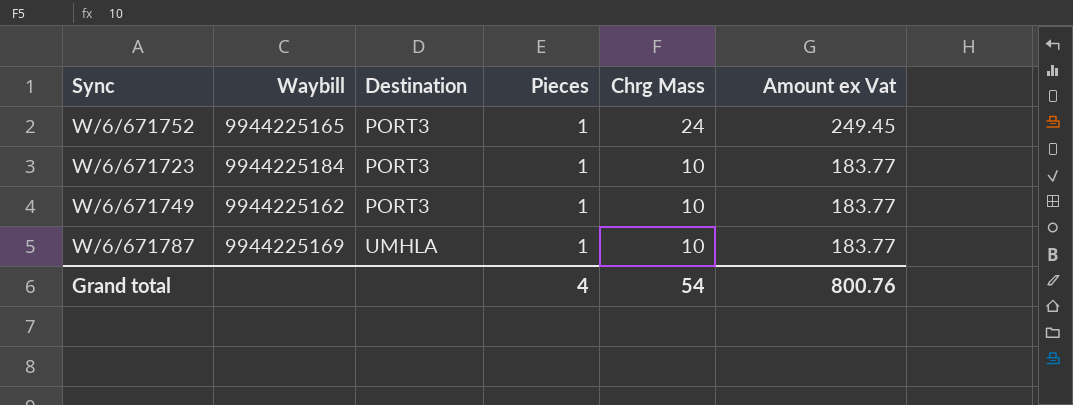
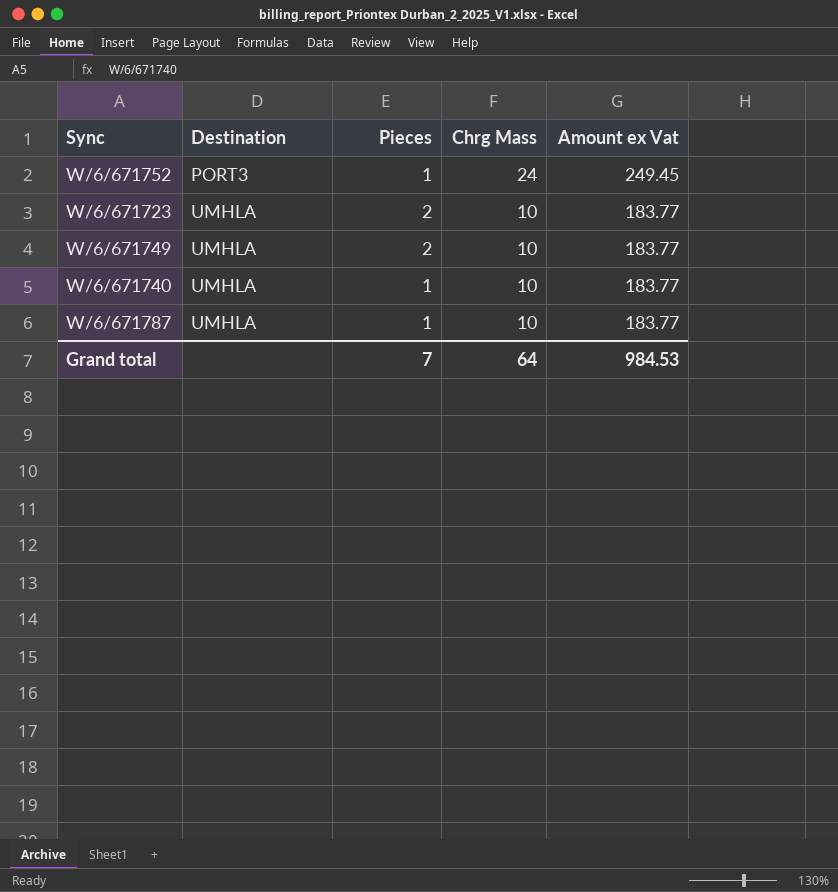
column Waybill | position: 2 -> none
W/6/671723 | Destination: PORT3 -> UMHLA
W/6/671723 | Pieces: 1 -> 2
W/6/671749 | Destination: PORT3 -> UMHLA
W/6/671749 | Pieces: 1 -> 2
row W/6/671740: none -> UMHLA | 1 | 10 | 183.77
Grand total | Pieces: 4 -> 7
Grand total | Chrg Mass: 54 -> 64
Grand total | Amount ex Vat: 800.76 -> 984.53

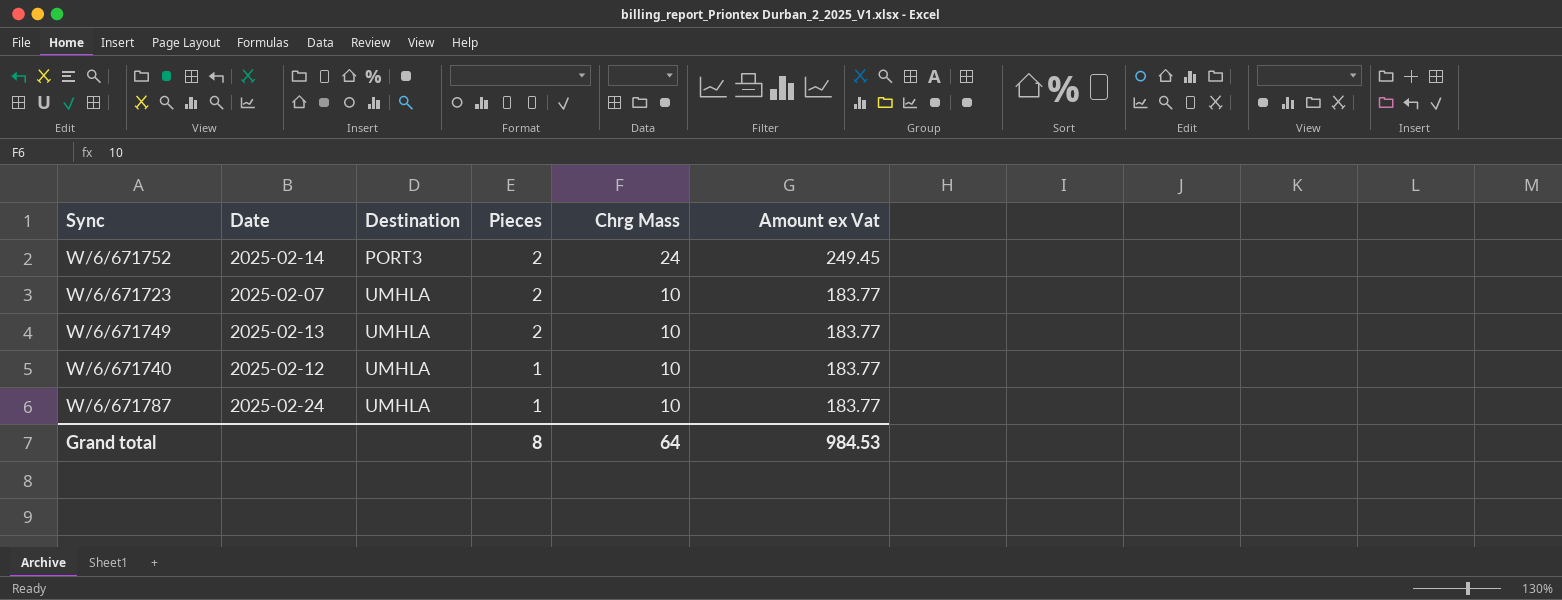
column Date | position: none -> 2
W/6/671752 | Pieces: 1 -> 2
Grand total | Pieces: 7 -> 8

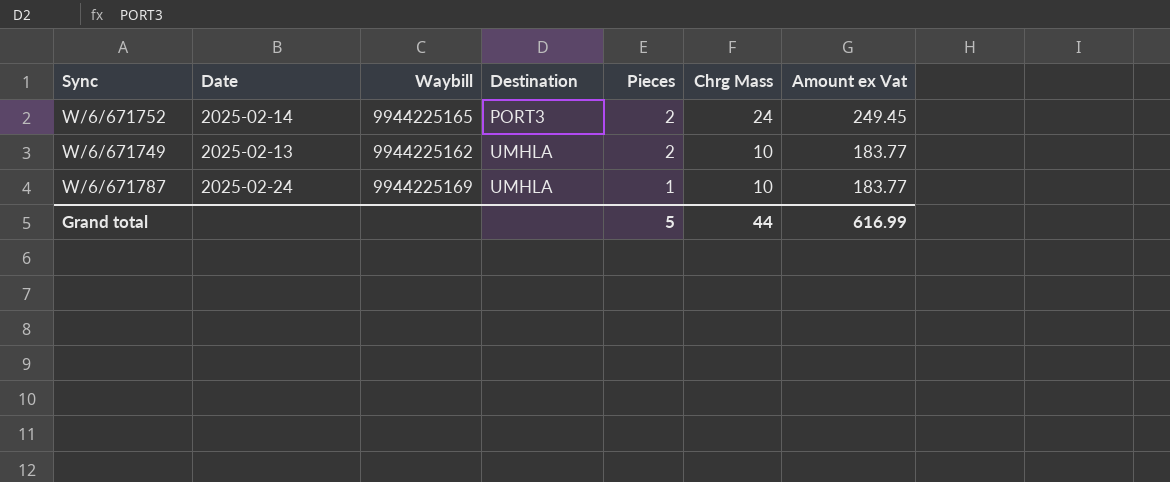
column Waybill | position: none -> 3
row W/6/671723: 2025-02-07 | UMHLA | 2 | 10 | 183.77 -> none
row W/6/671740: 2025-02-12 | UMHLA | 1 | 10 | 183.77 -> none
Grand total | Pieces: 8 -> 5
Grand total | Chrg Mass: 64 -> 44
Grand total | Amount ex Vat: 984.53 -> 616.99

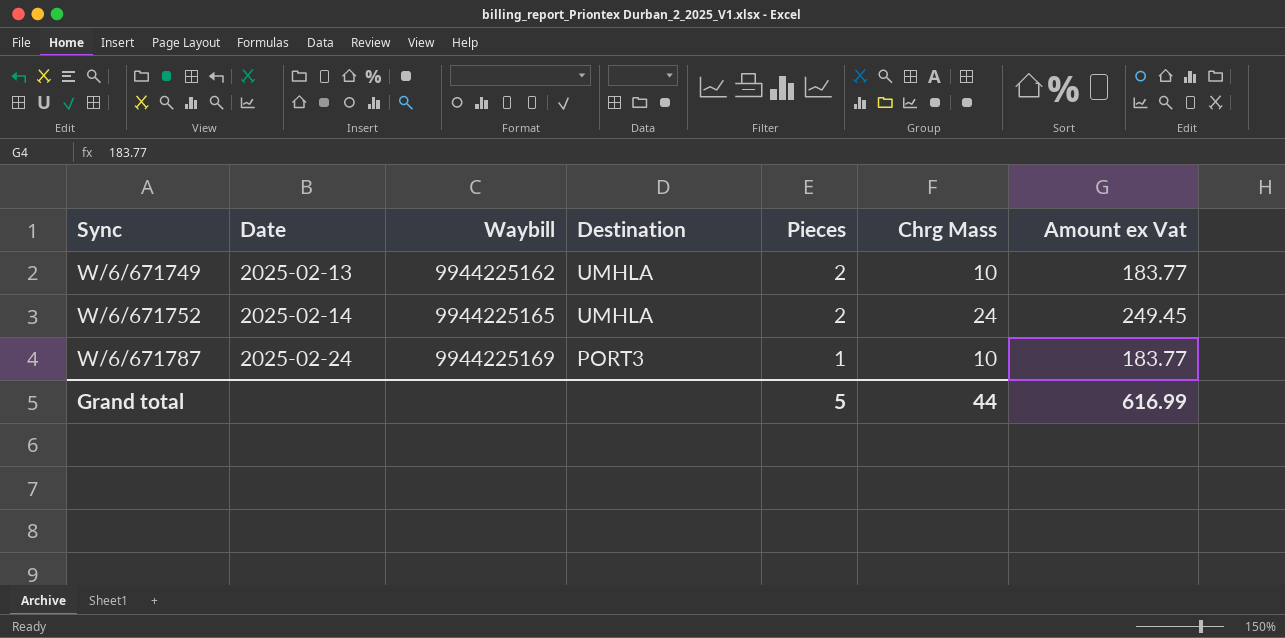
row order: Destination ascending -> Sync ascending
W/6/671752 | Destination: PORT3 -> UMHLA
W/6/671787 | Destination: UMHLA -> PORT3

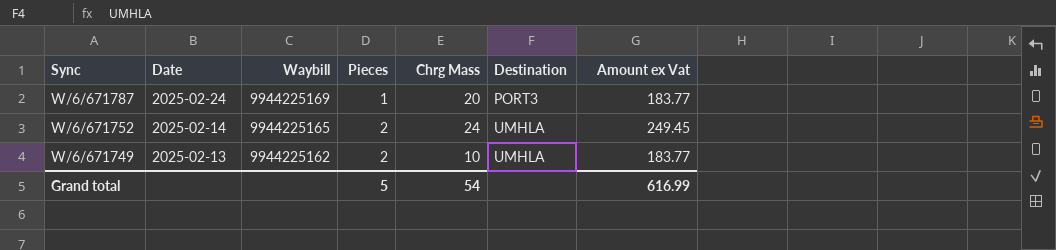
row order: Sync ascending -> Sync descending
column Destination | position: 4 -> 6
W/6/671787 | Chrg Mass: 10 -> 20
Grand total | Chrg Mass: 44 -> 54

